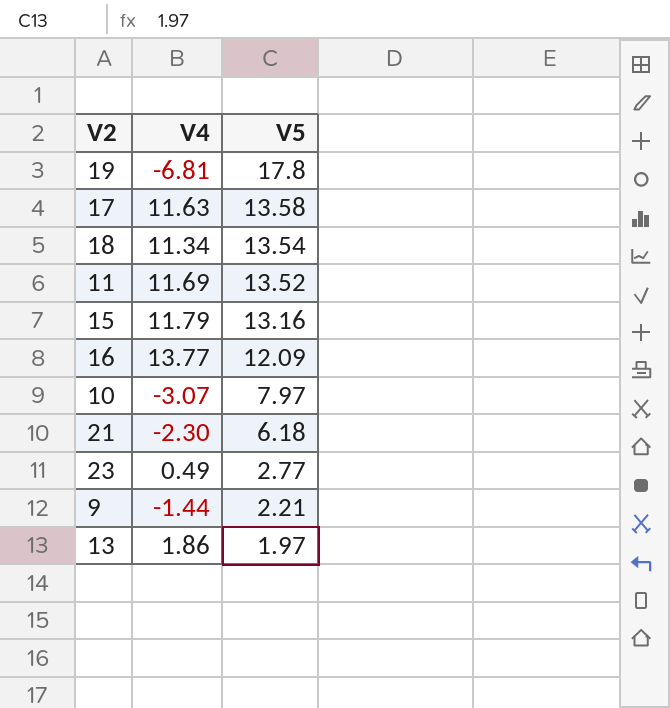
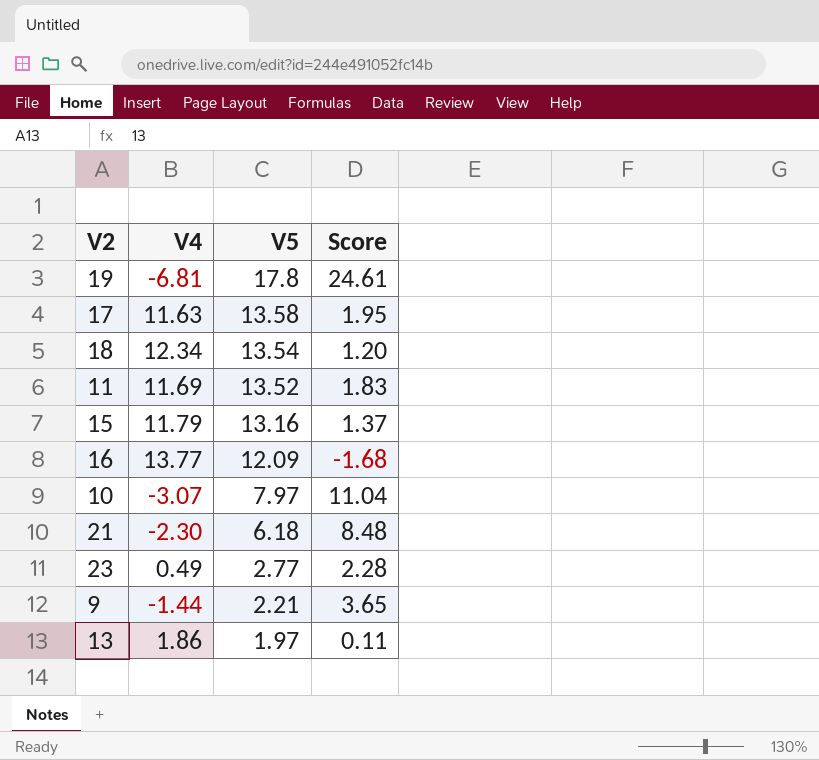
column Score | formula: none -> [V5] - [V4]
18 | V4: 11.34 -> 12.34

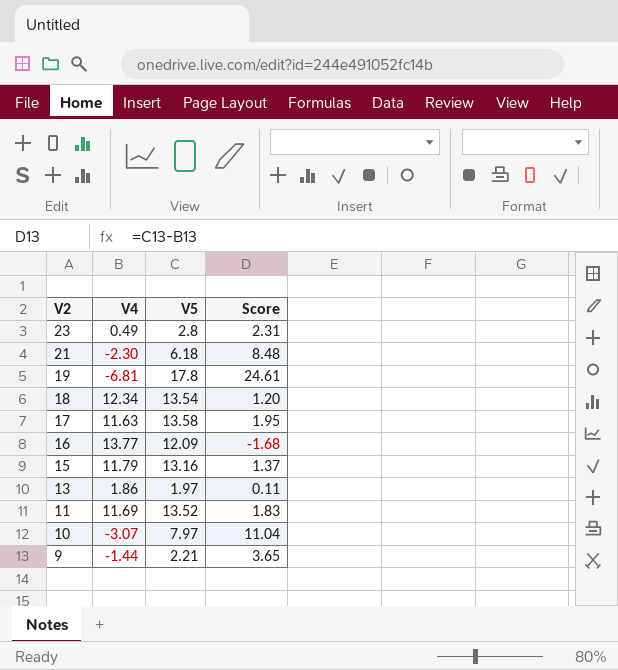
row order: V5 descending -> V2 descending
23 | V5: 2.77 -> 2.8
23 | Score: 2.28 -> 2.31

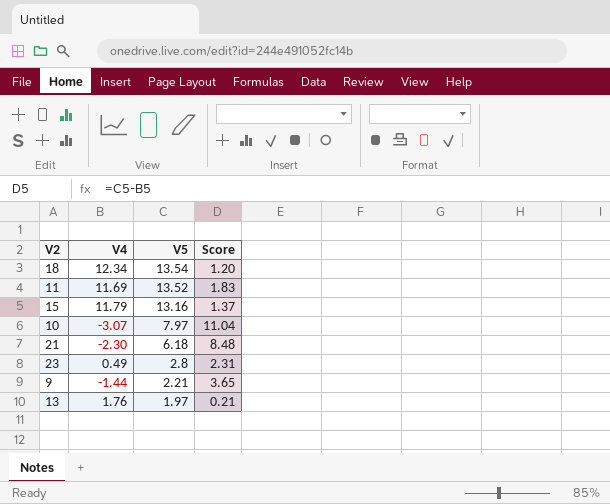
row order: V2 descending -> V5 descending
row 19: -6.81 | 17.8 | 24.61 -> none
row 17: 11.63 | 13.58 | 1.95 -> none
row 16: 13.77 | 12.09 | -1.68 -> none
13 | V4: 1.86 -> 1.76
13 | Score: 0.11 -> 0.21

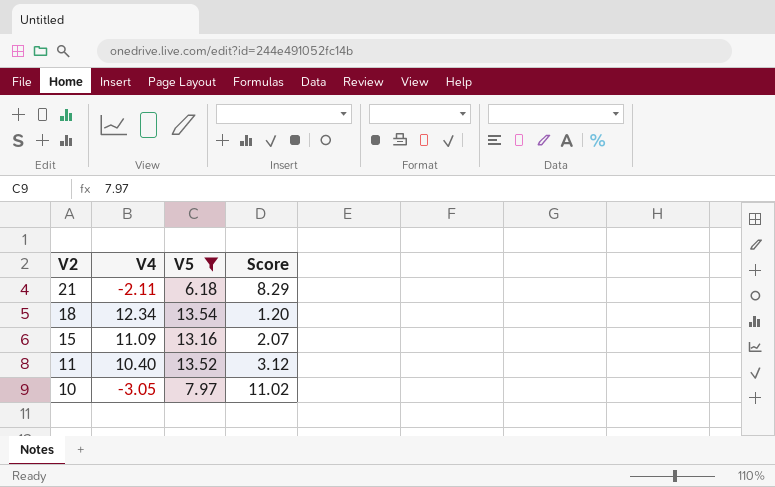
filter: none -> V5 >= 6.18
row order: V5 descending -> V2 descending
21 | V4: -2.30 -> -2.11
21 | Score: 8.48 -> 8.29
15 | V4: 11.79 -> 11.09
15 | Score: 1.37 -> 2.07
11 | V4: 11.69 -> 10.40
11 | Score: 1.83 -> 3.12
10 | V4: -3.07 -> -3.05
10 | Score: 11.04 -> 11.02

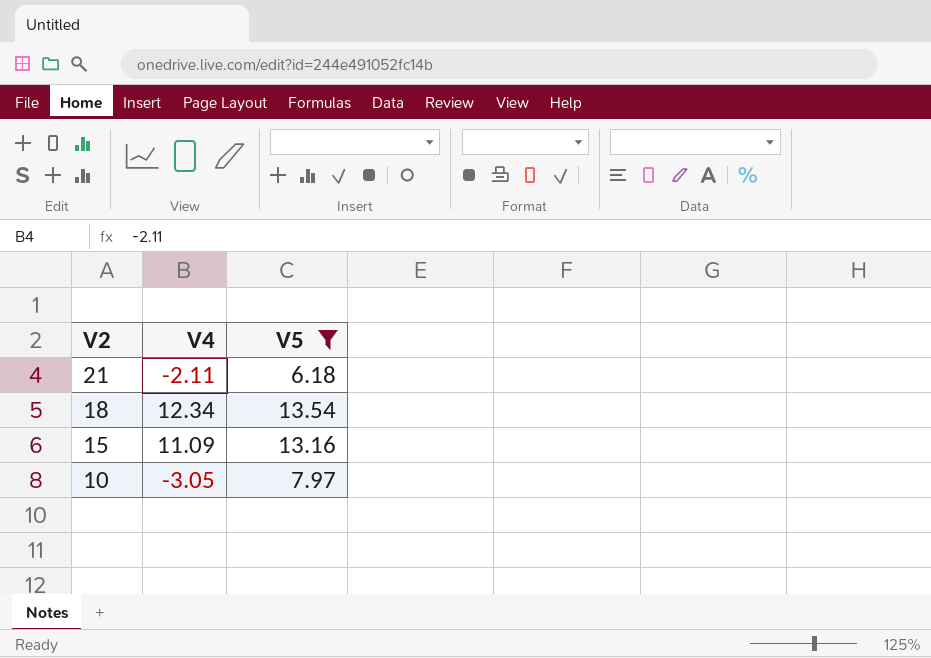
column Score | formula: [V5] - [V4] -> none
row 11: 10.40 | 13.52 | 3.12 -> none

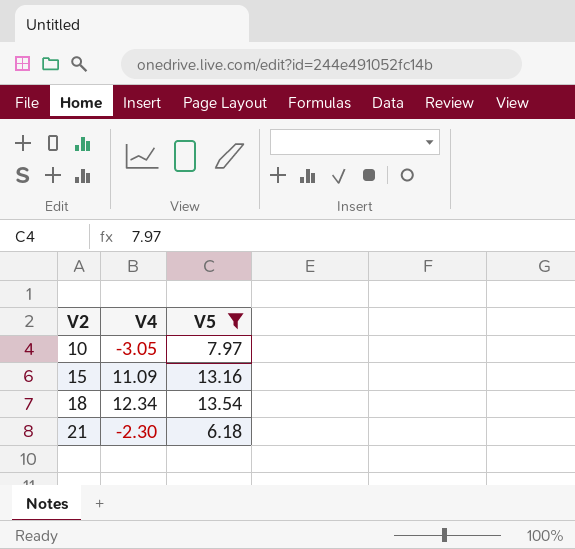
row order: V2 descending -> V2 ascending
21 | V4: -2.11 -> -2.30

